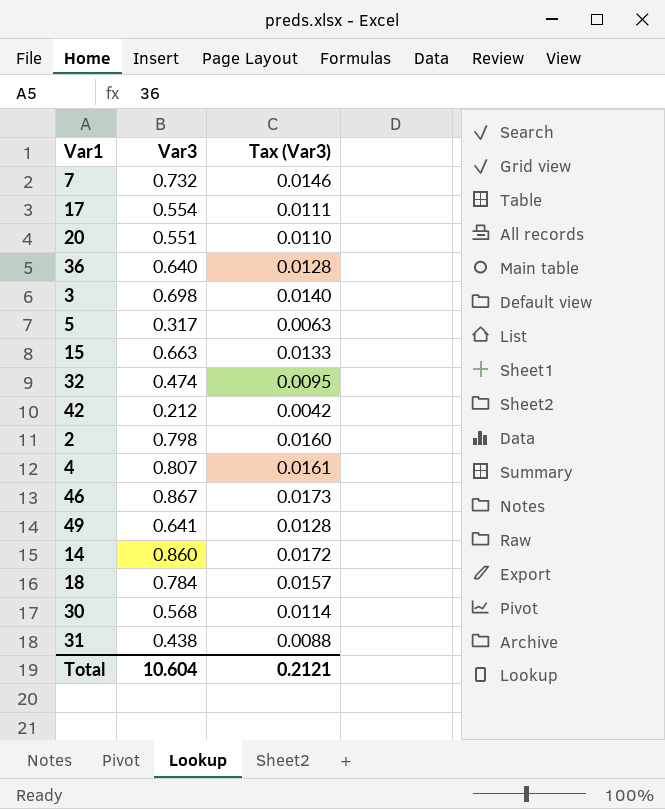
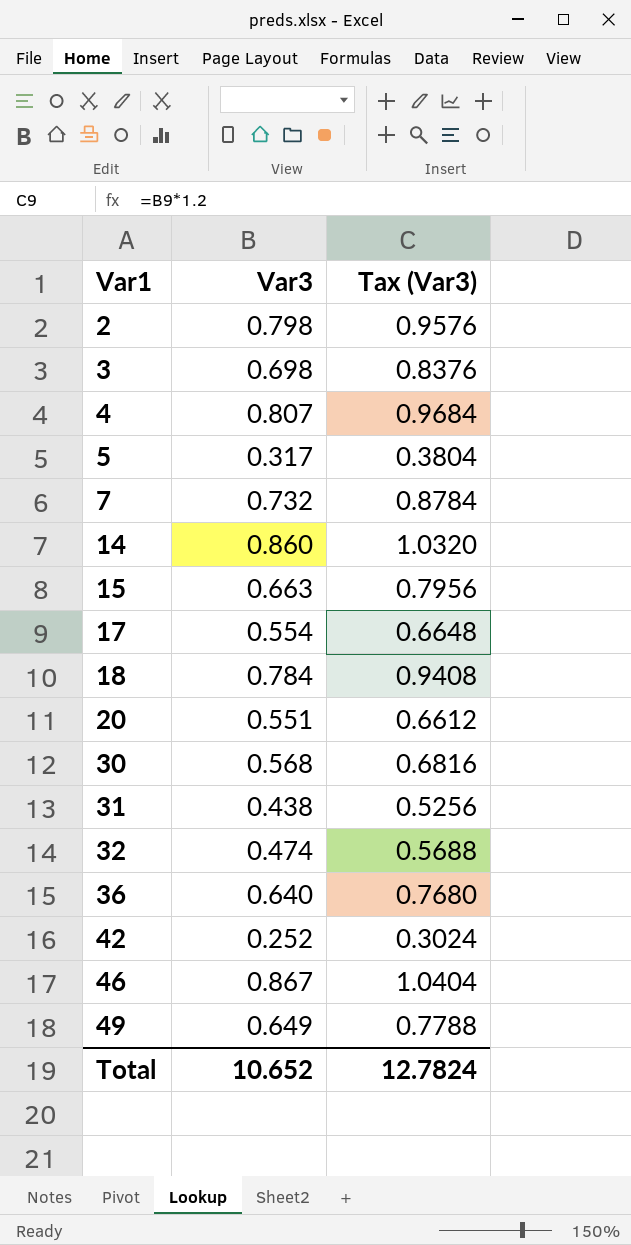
row order: none -> Var1 ascending
column Tax (Var3) | formula: [Var3] * 0.02 -> [Var3] * 1.2
42 | Var3: 0.212 -> 0.252
49 | Var3: 0.641 -> 0.649
Total | Var3: 10.604 -> 10.652
Total | Tax (Var3): 0.2121 -> 12.7824

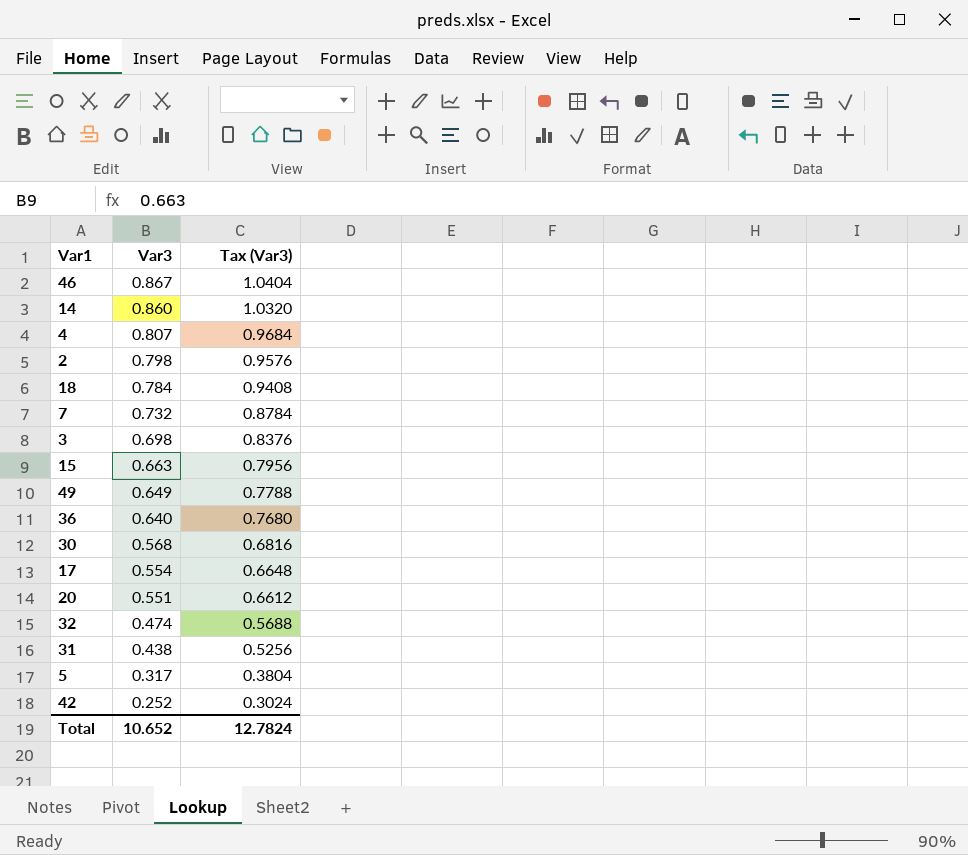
row order: Var1 ascending -> Var3 descending

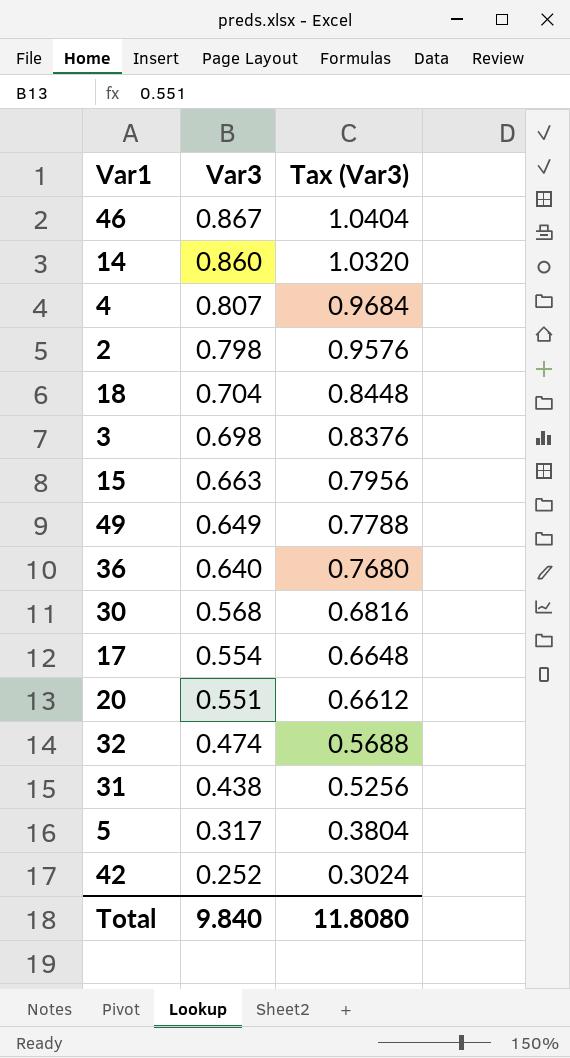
row 7: 0.732 | 0.8784 -> none
18 | Var3: 0.784 -> 0.704
18 | Tax (Var3): 0.9408 -> 0.8448
Total | Var3: 10.652 -> 9.840
Total | Tax (Var3): 12.7824 -> 11.8080

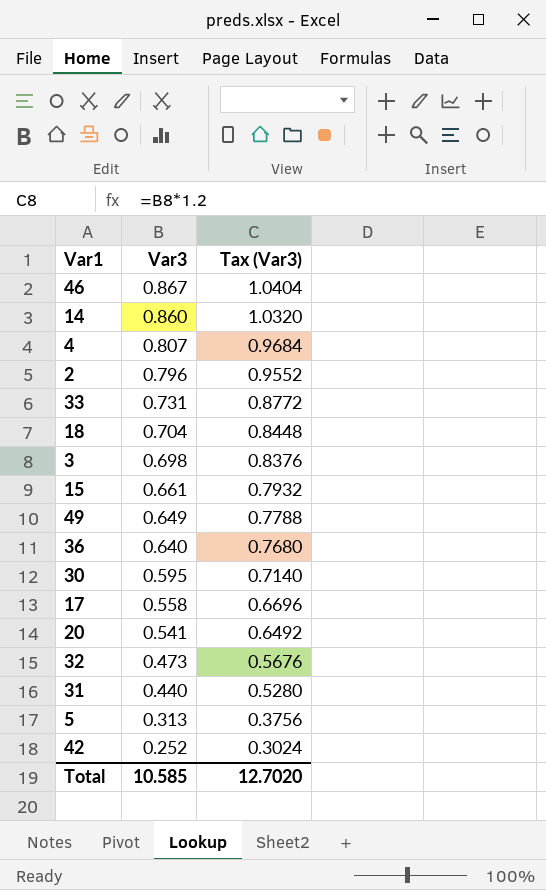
2 | Var3: 0.798 -> 0.796
2 | Tax (Var3): 0.9576 -> 0.9552
row 33: none -> 0.731 | 0.8772
15 | Var3: 0.663 -> 0.661
15 | Tax (Var3): 0.7956 -> 0.7932
30 | Var3: 0.568 -> 0.595
30 | Tax (Var3): 0.6816 -> 0.7140
17 | Var3: 0.554 -> 0.558
17 | Tax (Var3): 0.6648 -> 0.6696
20 | Var3: 0.551 -> 0.541
20 | Tax (Var3): 0.6612 -> 0.6492
32 | Var3: 0.474 -> 0.473
32 | Tax (Var3): 0.5688 -> 0.5676
31 | Var3: 0.438 -> 0.440
31 | Tax (Var3): 0.5256 -> 0.5280
5 | Var3: 0.317 -> 0.313
5 | Tax (Var3): 0.3804 -> 0.3756
Total | Var3: 9.840 -> 10.585
Total | Tax (Var3): 11.8080 -> 12.7020

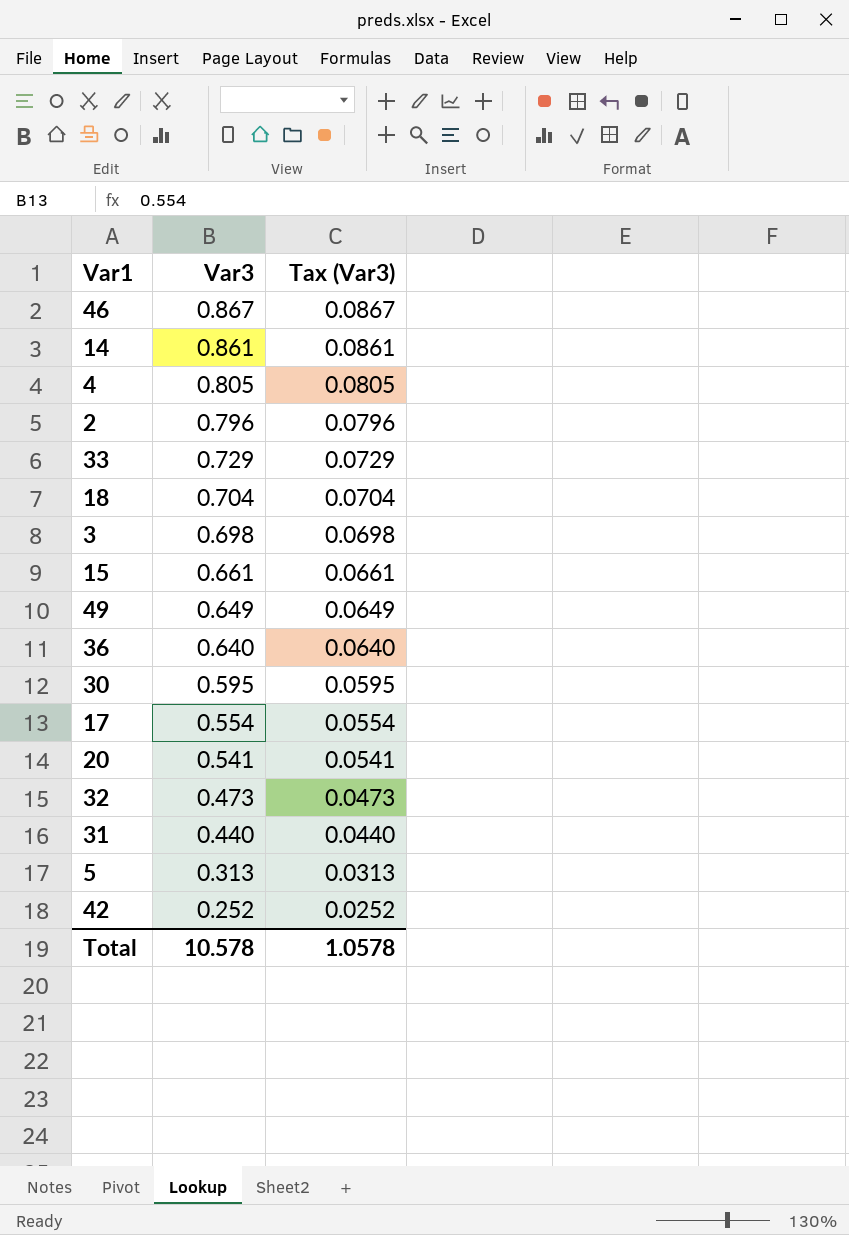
column Tax (Var3) | formula: [Var3] * 1.2 -> [Var3] * 0.1
14 | Var3: 0.860 -> 0.861
4 | Var3: 0.807 -> 0.805
33 | Var3: 0.731 -> 0.729
17 | Var3: 0.558 -> 0.554
Total | Var3: 10.585 -> 10.578
Total | Tax (Var3): 12.7020 -> 1.0578

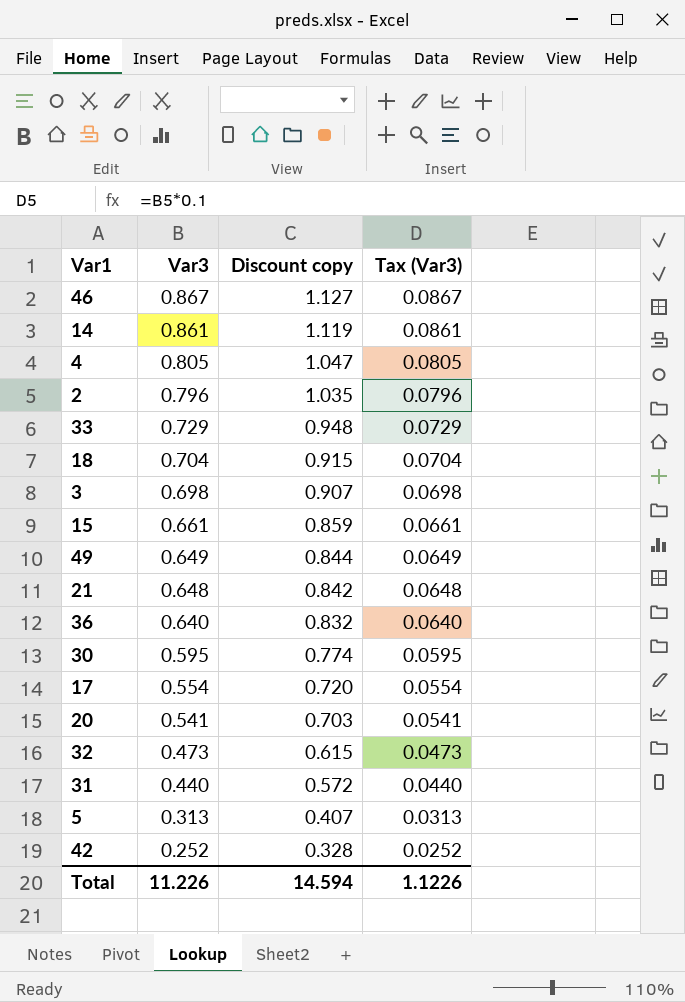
column Discount copy | formula: none -> [Var3] * 1.3
row 21: none -> 0.648 | 0.842 | 0.0648
Total | Var3: 10.578 -> 11.226
Total | Tax (Var3): 1.0578 -> 1.1226

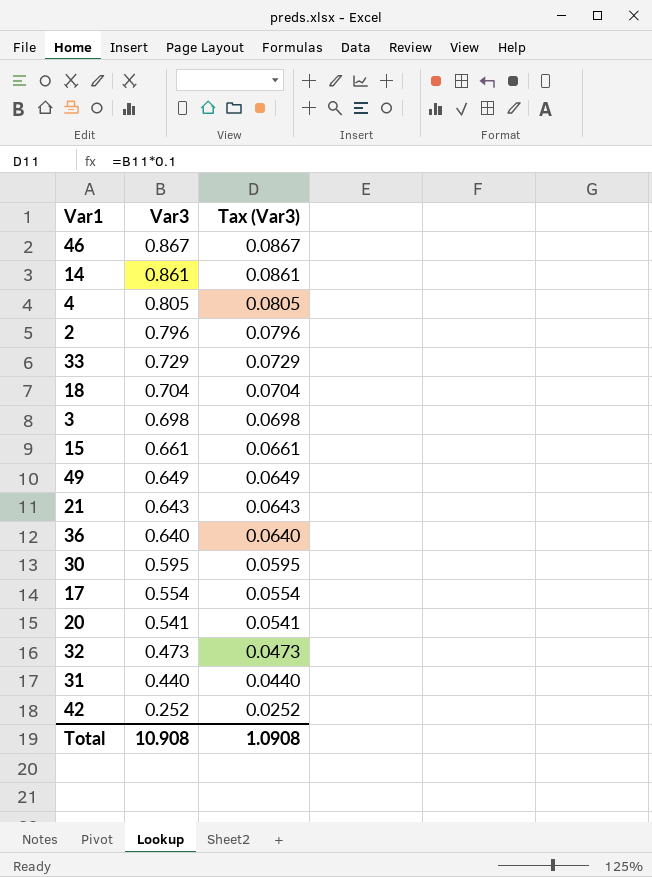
column Discount copy | formula: [Var3] * 1.3 -> none
row 5: 0.313 | 0.407 | 0.0313 -> none
21 | Var3: 0.648 -> 0.643
21 | Tax (Var3): 0.0648 -> 0.0643
Total | Var3: 11.226 -> 10.908
Total | Tax (Var3): 1.1226 -> 1.0908

